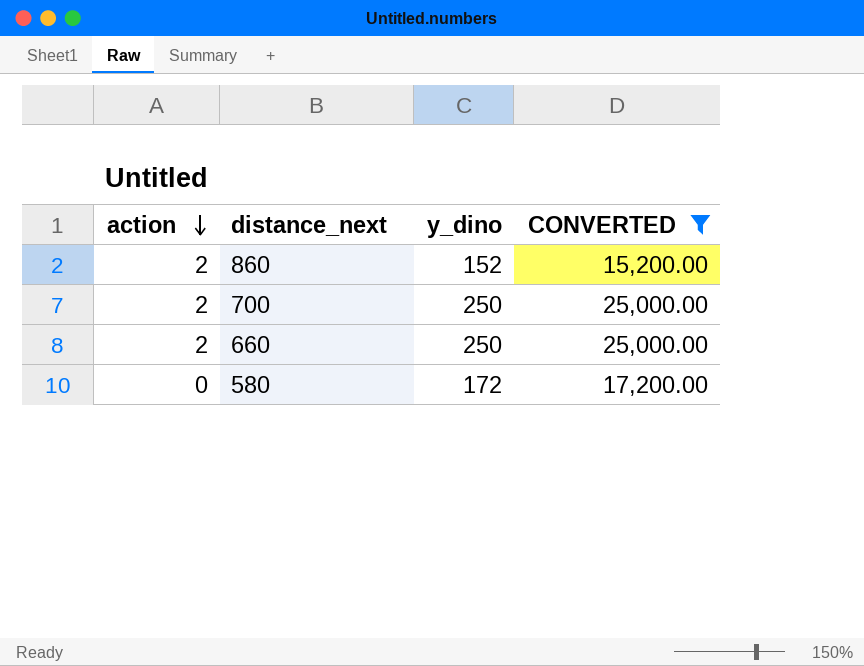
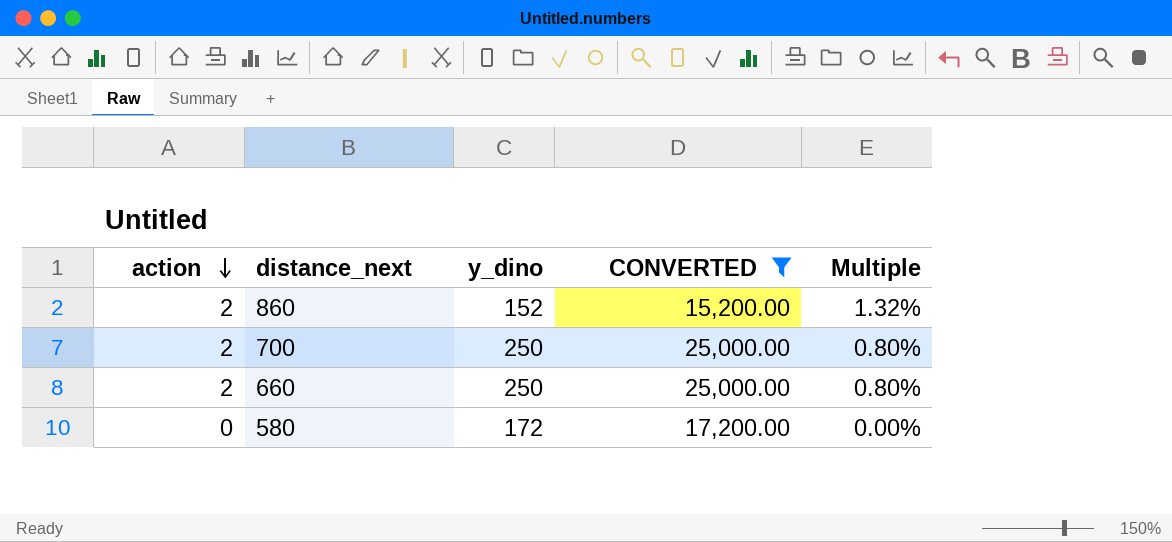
column Multiple | formula: none -> [action] / [y_dino]

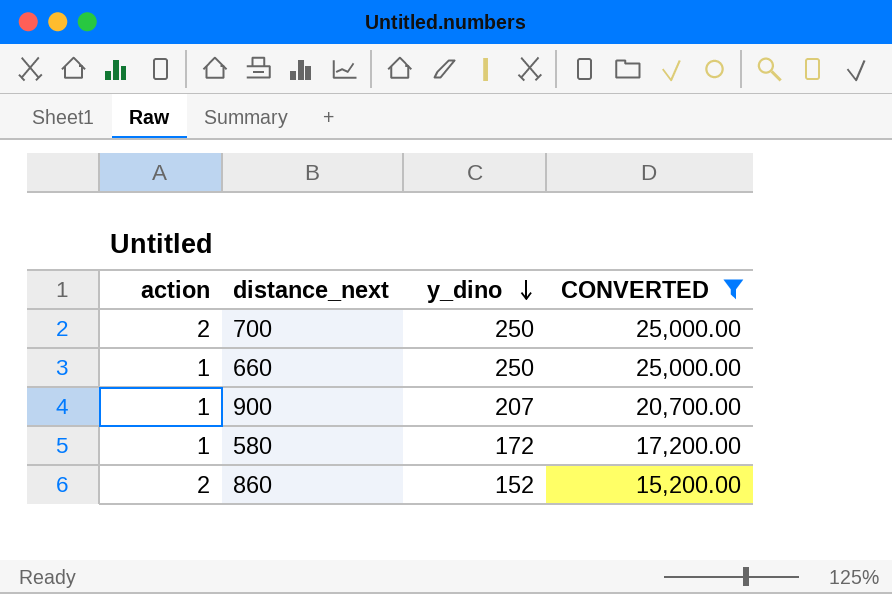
row order: action descending -> y_dino descending
column Multiple | formula: [action] / [y_dino] -> none
660 | action: 2 -> 1
row 900: none -> 1 | 207 | 20,700.00
580 | action: 0 -> 1

